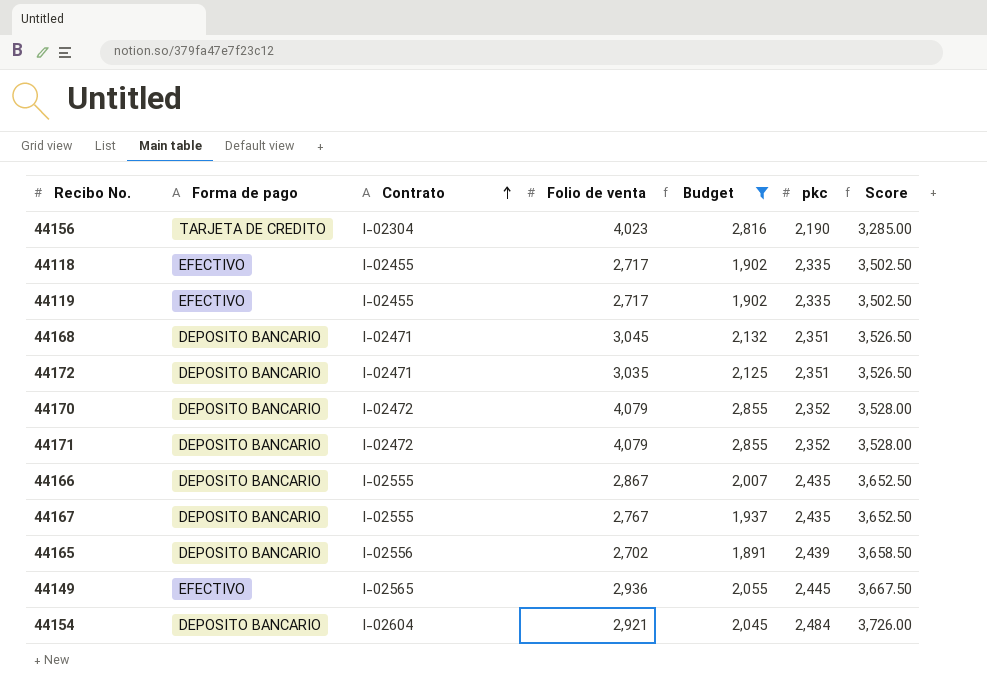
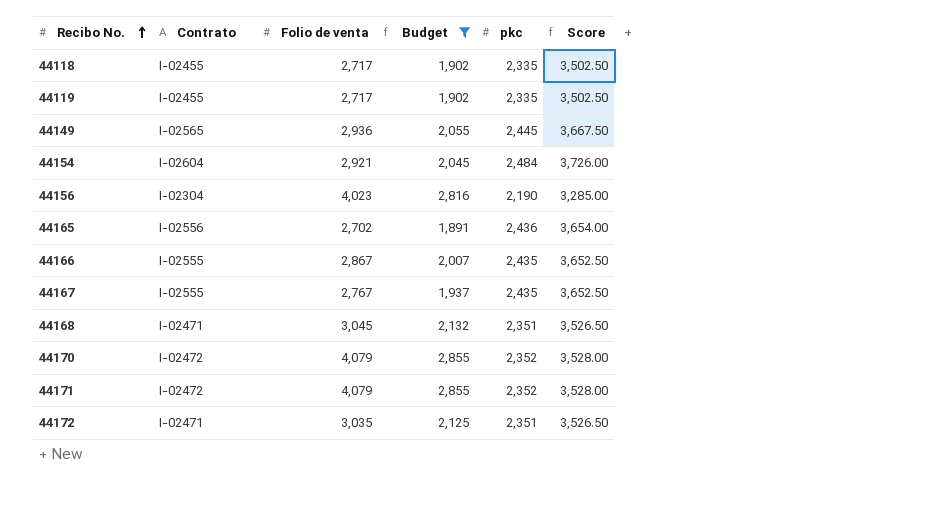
row order: Contrato ascending -> Recibo No. ascending
column Forma de pago | position: 2 -> none
44165 | pkc: 2,439 -> 2,436
44165 | Score: 3,658.50 -> 3,654.00

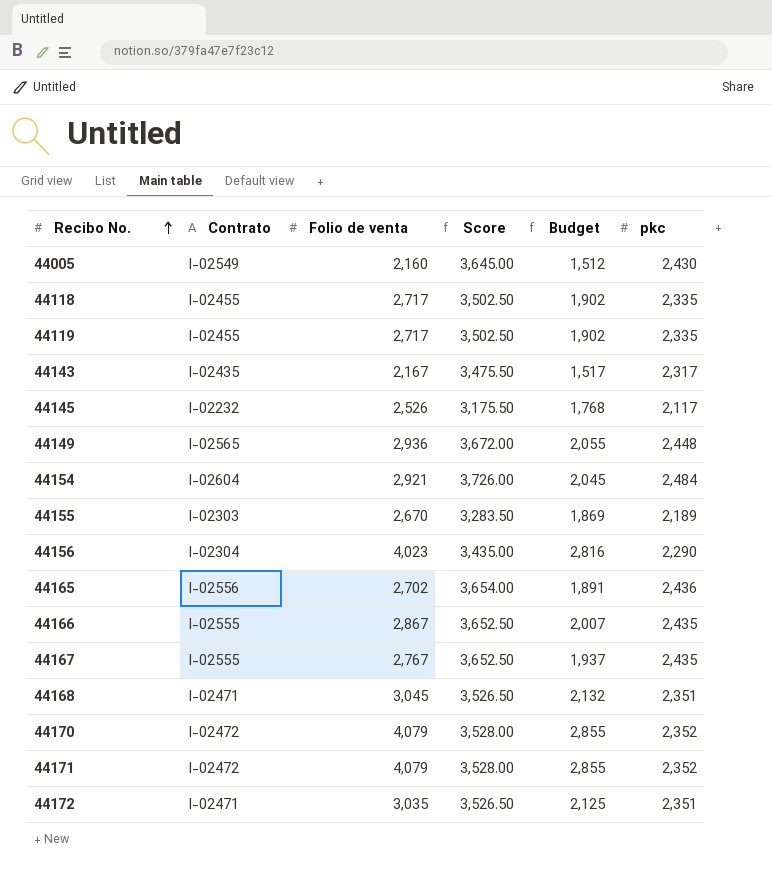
filter: Budget >= 1,891 -> none
column Score | position: 6 -> 4
44149 | Score: 3,667.50 -> 3,672.00
44149 | pkc: 2,445 -> 2,448
44156 | Score: 3,285.00 -> 3,435.00
44156 | pkc: 2,190 -> 2,290

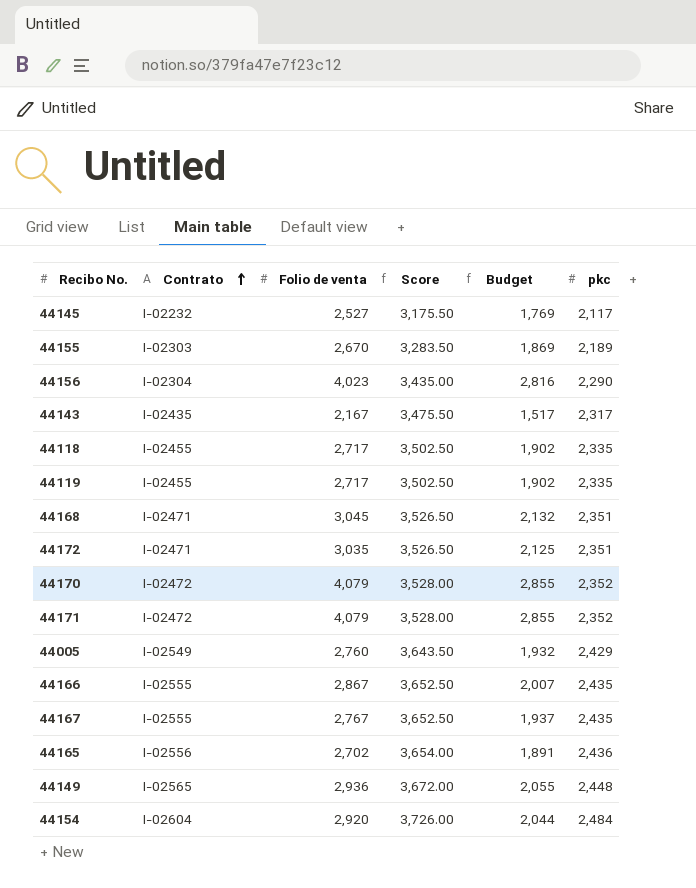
row order: Recibo No. ascending -> Contrato ascending
44145 | Folio de venta: 2,526 -> 2,527
44145 | Budget: 1,768 -> 1,769
44005 | Folio de venta: 2,160 -> 2,760
44005 | Score: 3,645.00 -> 3,643.50
44005 | Budget: 1,512 -> 1,932
44005 | pkc: 2,430 -> 2,429
44154 | Folio de venta: 2,921 -> 2,920
44154 | Budget: 2,045 -> 2,044

